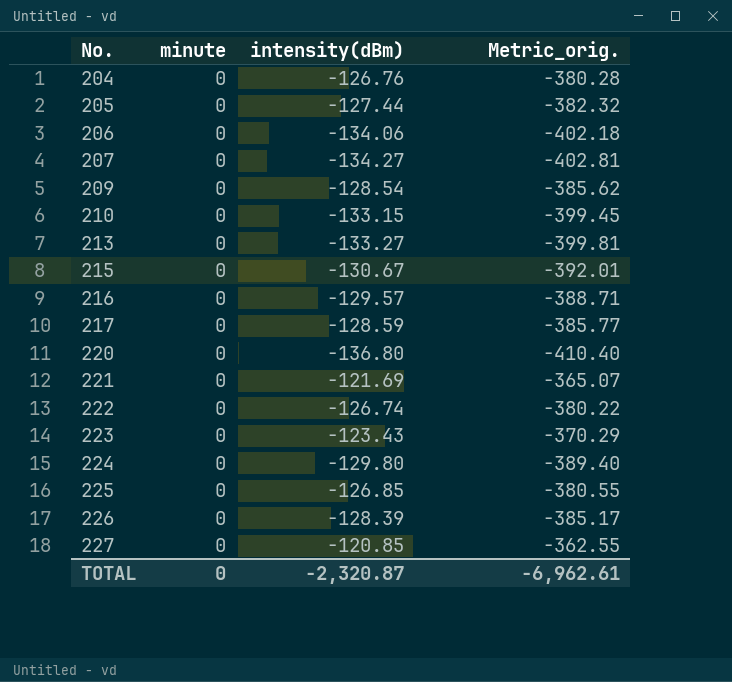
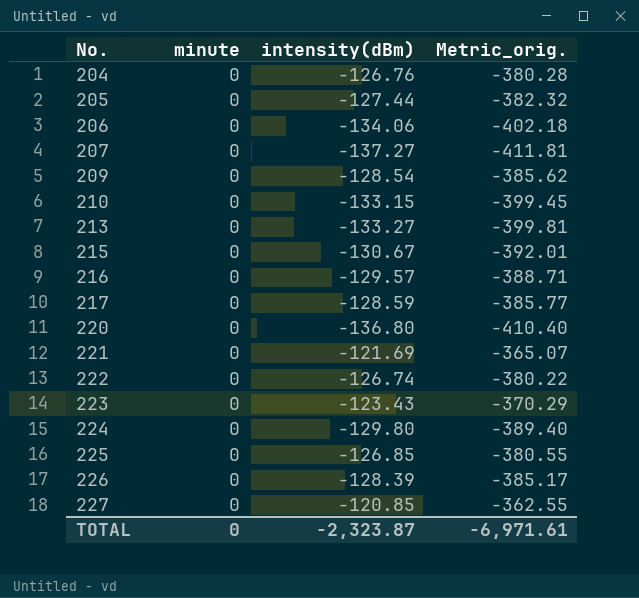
207 | intensity(dBm): -134.27 -> -137.27
207 | Metric_orig.: -402.81 -> -411.81
TOTAL | intensity(dBm): -2,320.87 -> -2,323.87
TOTAL | Metric_orig.: -6,962.61 -> -6,971.61

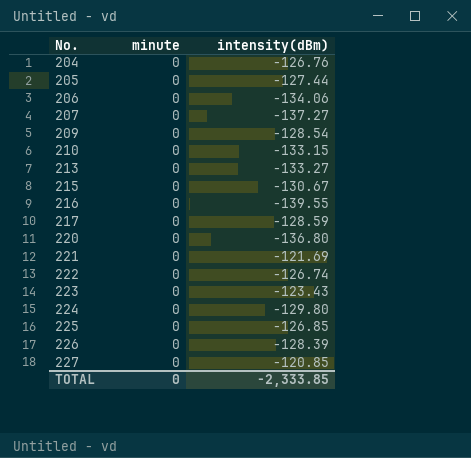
column Metric_orig. | formula: [intensity(dBm)] * 3 -> none
216 | intensity(dBm): -129.57 -> -139.55
TOTAL | intensity(dBm): -2,323.87 -> -2,333.85

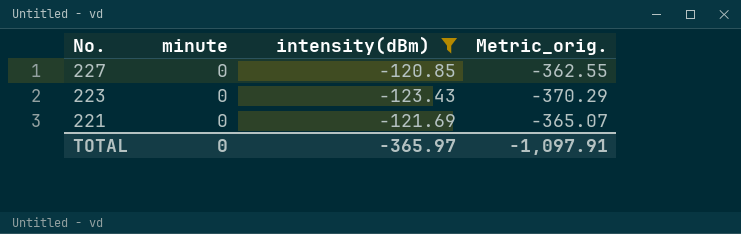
filter: none -> intensity(dBm) >= -123.43
row order: No. ascending -> No. descending
column Metric_orig. | formula: none -> [intensity(dBm)] * 3
TOTAL | intensity(dBm): -2,333.85 -> -365.97

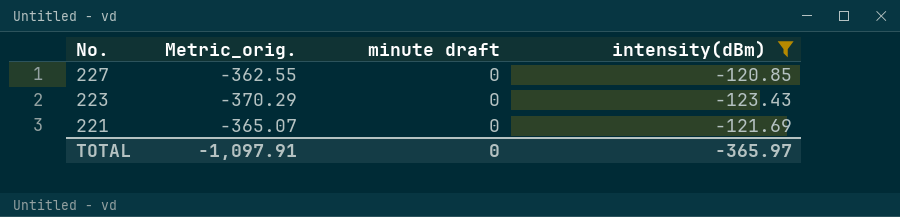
column Metric_orig. | position: 4 -> 2
column name: minute -> minute draft

